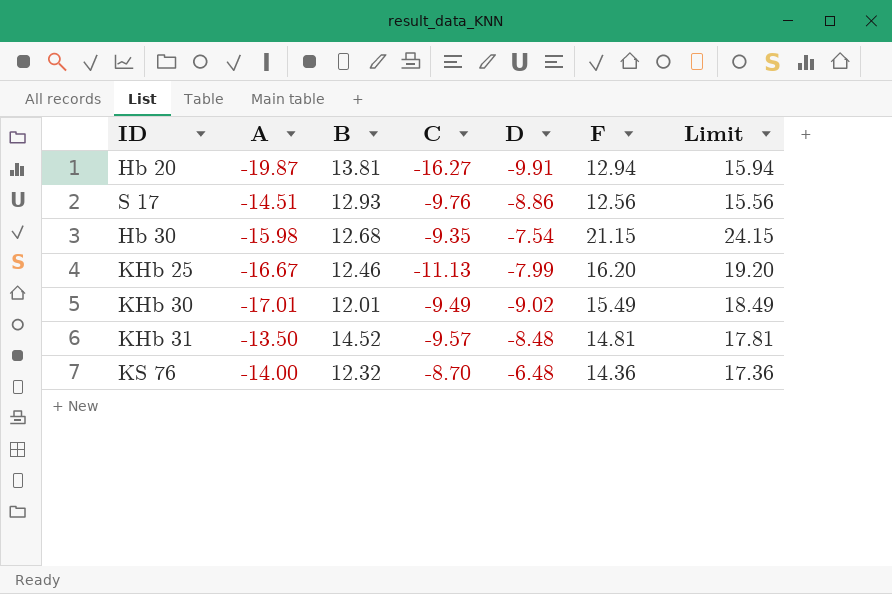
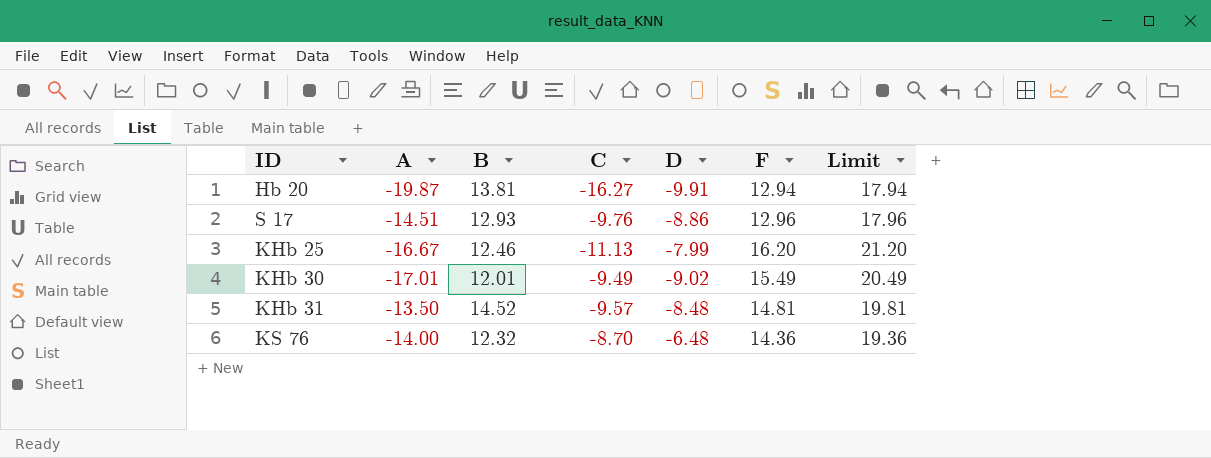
column Limit | formula: [F] + 3 -> [F] + 5
row Hb 30: -15.98 | 12.68 | -9.35 | -7.54 | 21.15 | 24.15 -> none
S 17 | F: 12.56 -> 12.96

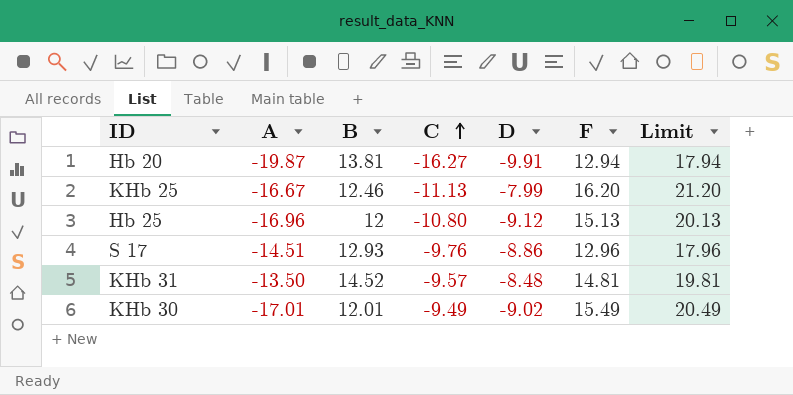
row order: none -> C ascending
row KS 76: -14.00 | 12.32 | -8.70 | -6.48 | 14.36 | 19.36 -> none
row Hb 25: none -> -16.96 | 12 | -10.80 | -9.12 | 15.13 | 20.13

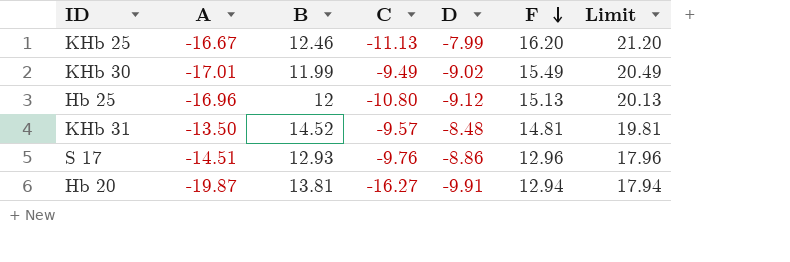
row order: C ascending -> F descending
KHb 30 | B: 12.01 -> 11.99

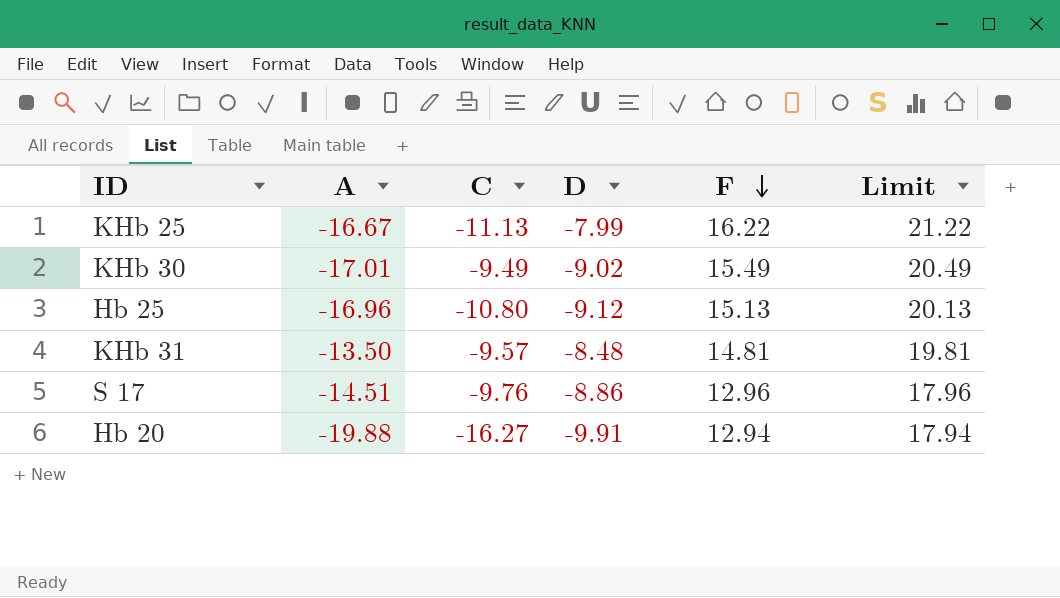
column B | position: 3 -> none
KHb 25 | F: 16.20 -> 16.22
KHb 25 | Limit: 21.20 -> 21.22
Hb 20 | A: -19.87 -> -19.88

